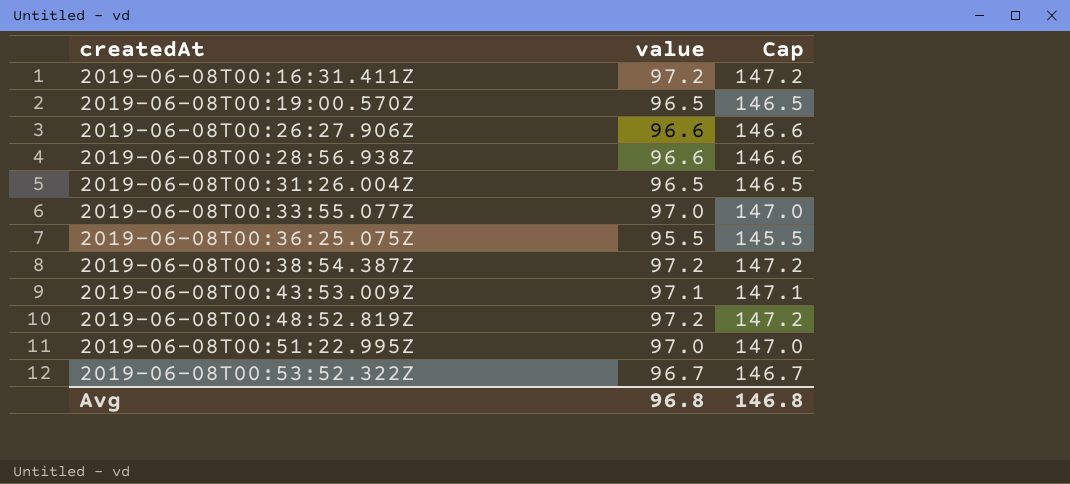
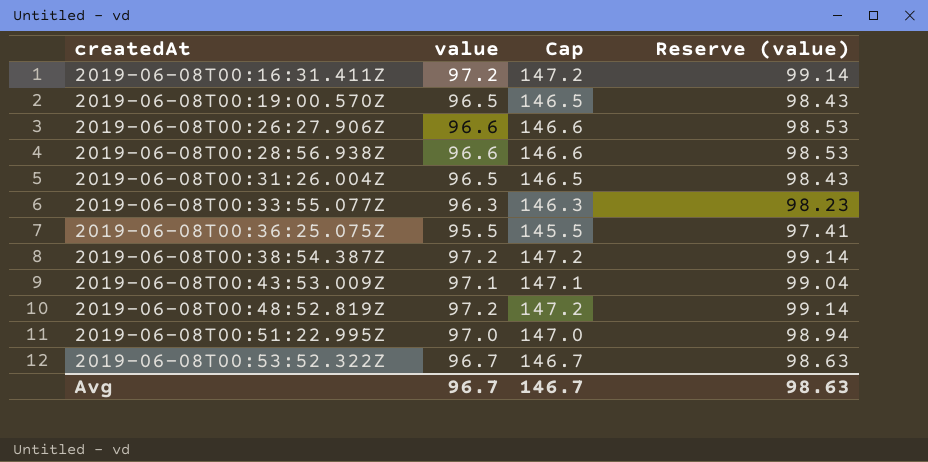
column Reserve (value) | formula: none -> [value] * 1.02
2019-06-08T00:33:55.077Z | value: 97.0 -> 96.3
2019-06-08T00:33:55.077Z | Cap: 147.0 -> 146.3
Avg | value: 96.8 -> 96.7
Avg | Cap: 146.8 -> 146.7

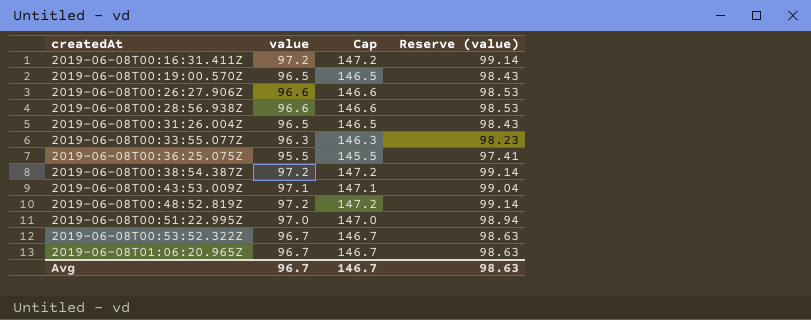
row 2019-06-08T01:06:20.965Z: none -> 96.7 | 146.7 | 98.63

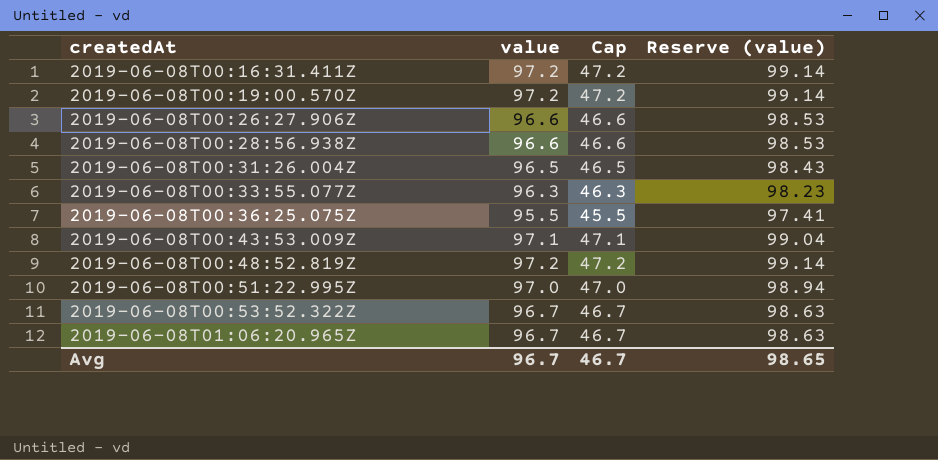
column Cap | formula: [value] + 50 -> [value] - 50
row 2019-06-08T00:38:54.387Z: 97.2 | 147.2 | 99.14 -> none
2019-06-08T00:19:00.570Z | value: 96.5 -> 97.2
2019-06-08T00:19:00.570Z | Reserve (value): 98.43 -> 99.14
Avg | Cap: 146.7 -> 46.7
Avg | Reserve (value): 98.63 -> 98.65

